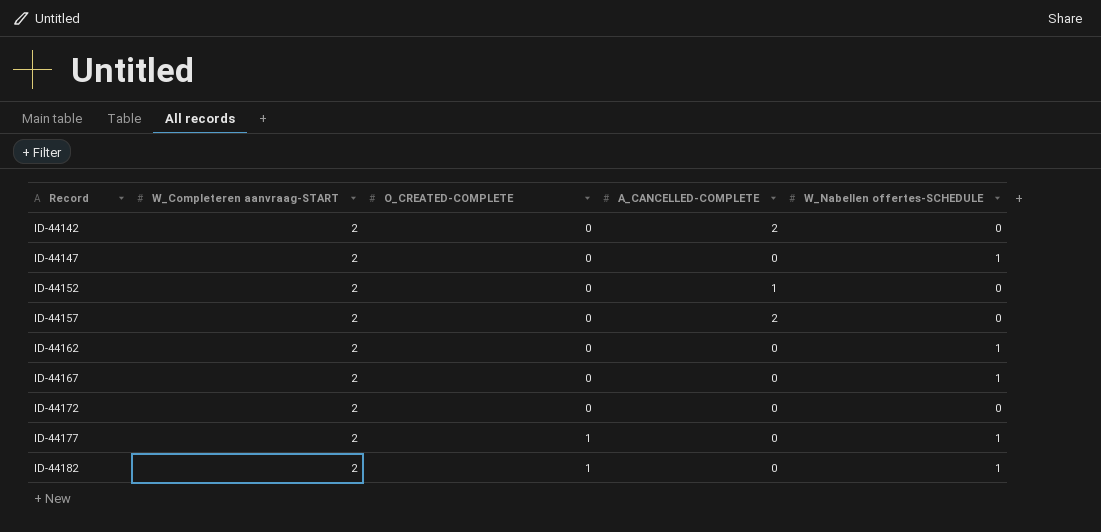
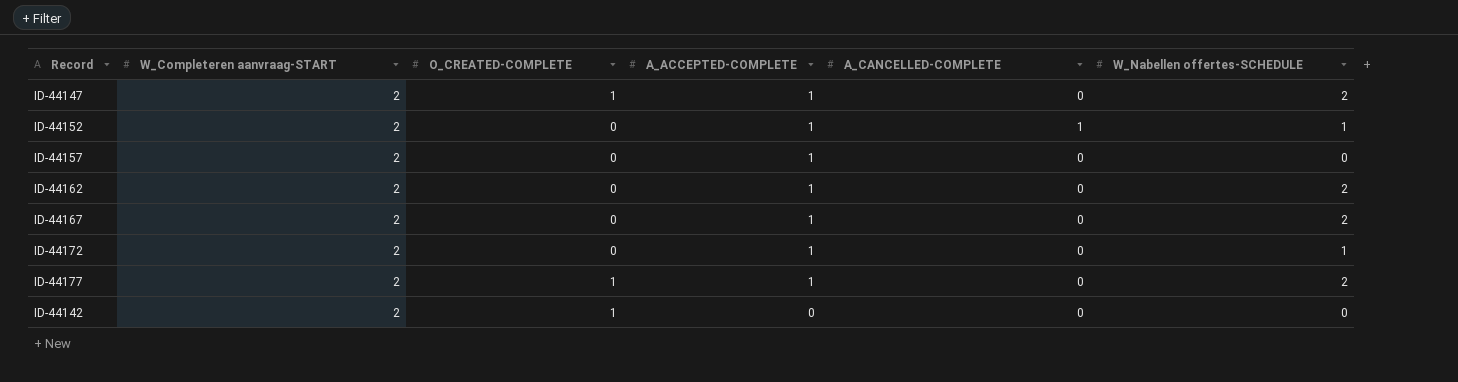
row order: Record ascending -> A_ACCEPTED-COMPLETE descending
column A_ACCEPTED-COMPLETE | position: none -> 4
row ID-44182: 2 | 1 | 0 | 1 -> none
ID-44147 | O_CREATED-COMPLETE: 0 -> 1
ID-44147 | W_Nabellen offertes-SCHEDULE: 1 -> 2
ID-44152 | W_Nabellen offertes-SCHEDULE: 0 -> 1
ID-44157 | A_CANCELLED-COMPLETE: 2 -> 0
ID-44162 | W_Nabellen offertes-SCHEDULE: 1 -> 2
ID-44167 | W_Nabellen offertes-SCHEDULE: 1 -> 2
ID-44172 | W_Nabellen offertes-SCHEDULE: 0 -> 1
ID-44177 | W_Nabellen offertes-SCHEDULE: 1 -> 2
ID-44142 | O_CREATED-COMPLETE: 0 -> 1
ID-44142 | A_CANCELLED-COMPLETE: 2 -> 0

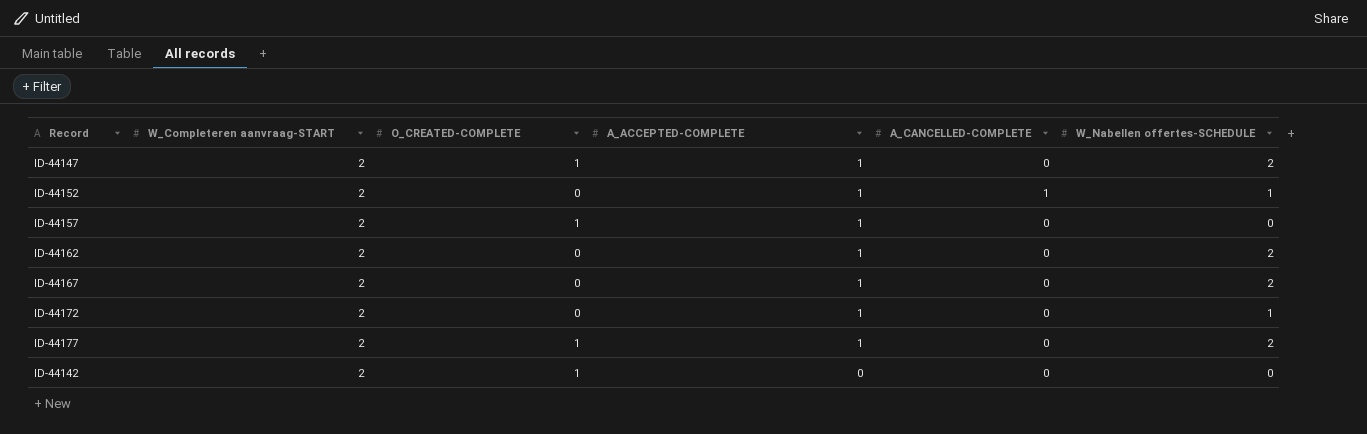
ID-44157 | O_CREATED-COMPLETE: 0 -> 1

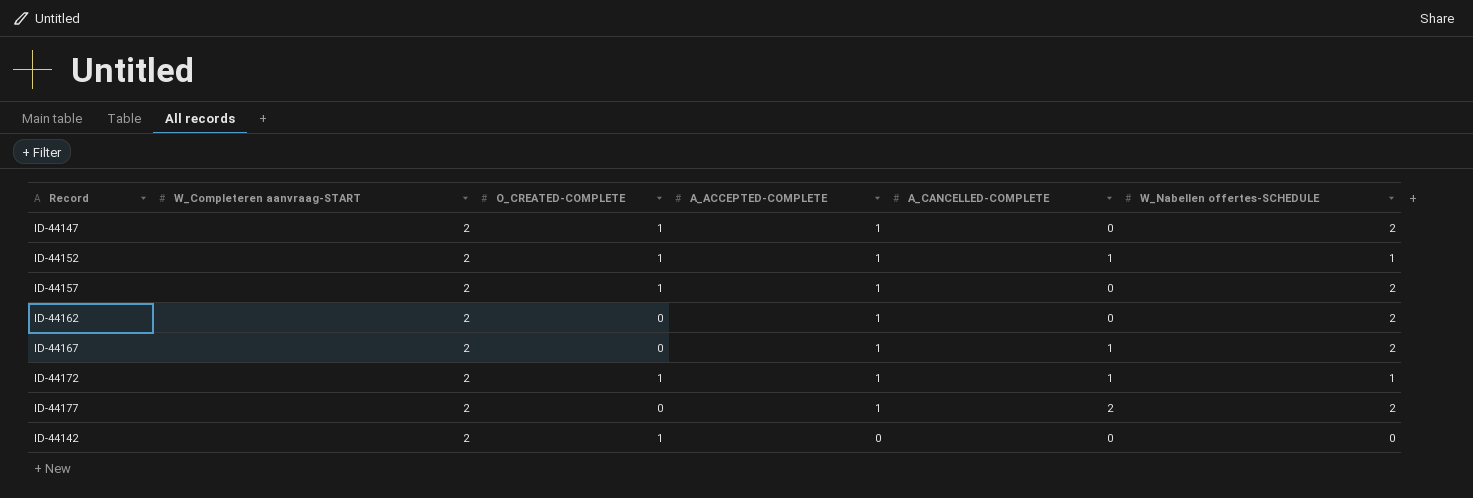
ID-44152 | O_CREATED-COMPLETE: 0 -> 1
ID-44157 | W_Nabellen offertes-SCHEDULE: 0 -> 2
ID-44167 | A_CANCELLED-COMPLETE: 0 -> 1
ID-44172 | O_CREATED-COMPLETE: 0 -> 1
ID-44172 | A_CANCELLED-COMPLETE: 0 -> 1
ID-44177 | O_CREATED-COMPLETE: 1 -> 0
ID-44177 | A_CANCELLED-COMPLETE: 0 -> 2

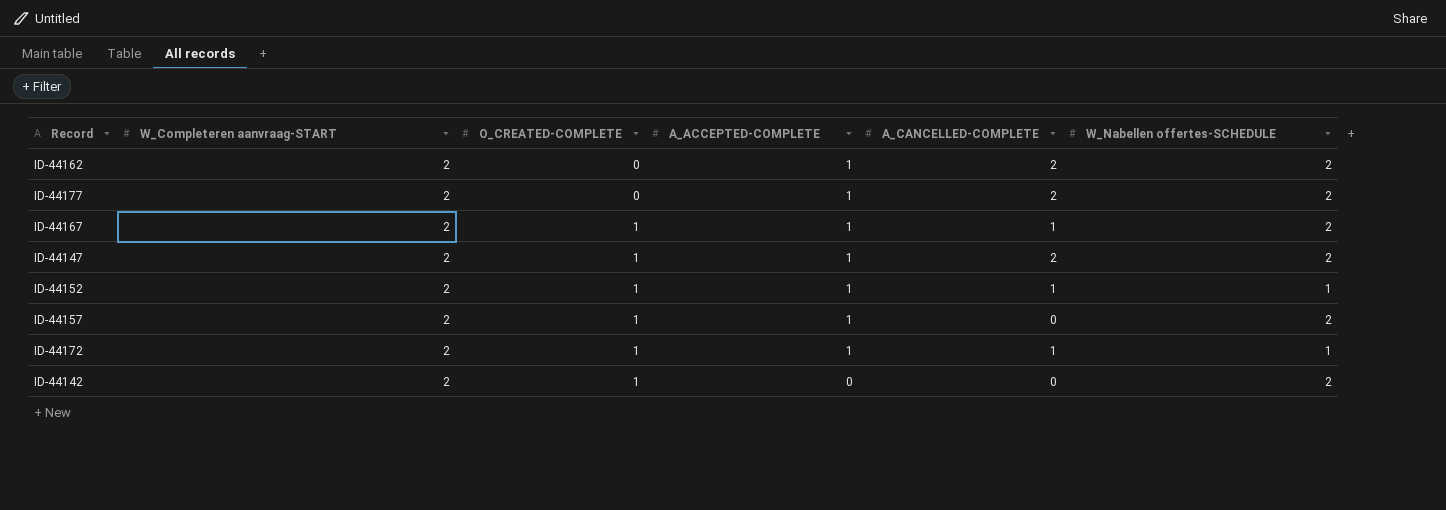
row order: A_ACCEPTED-COMPLETE descending -> O_CREATED-COMPLETE ascending
ID-44162 | A_CANCELLED-COMPLETE: 0 -> 2
ID-44167 | O_CREATED-COMPLETE: 0 -> 1
ID-44147 | A_CANCELLED-COMPLETE: 0 -> 2
ID-44142 | W_Nabellen offertes-SCHEDULE: 0 -> 2

